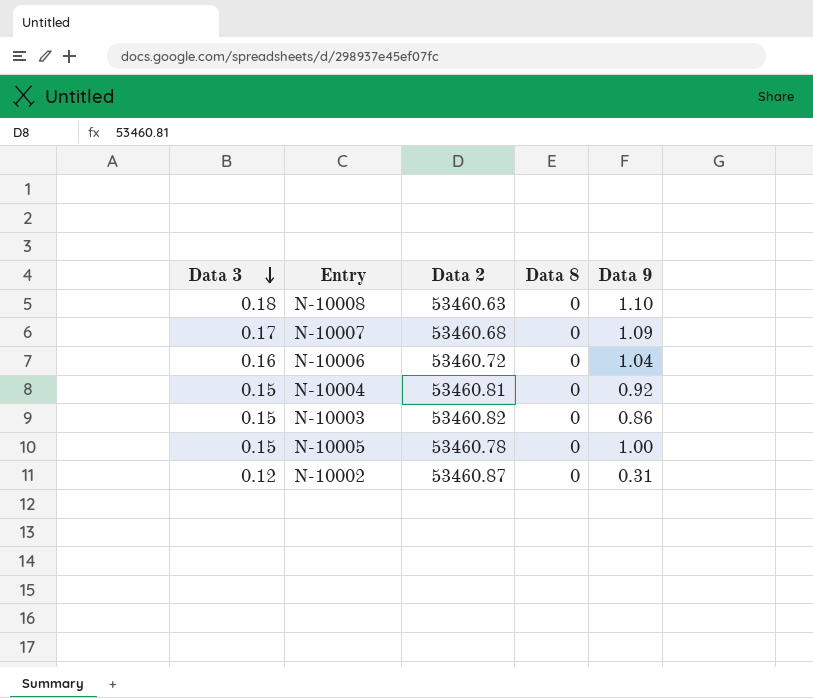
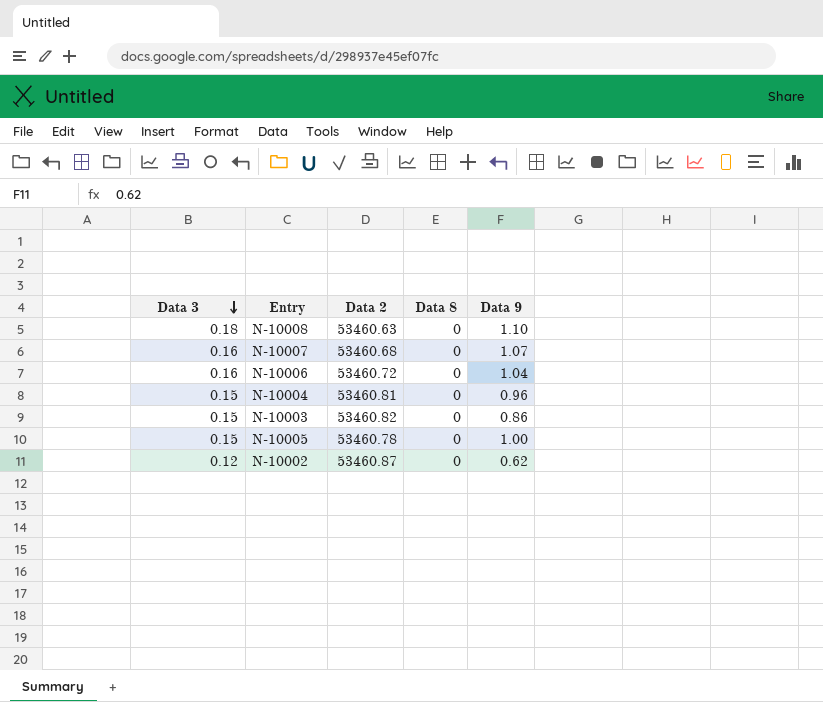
N-10007 | Data 3: 0.17 -> 0.16
N-10007 | Data 9: 1.09 -> 1.07
N-10004 | Data 9: 0.92 -> 0.96
N-10002 | Data 9: 0.31 -> 0.62

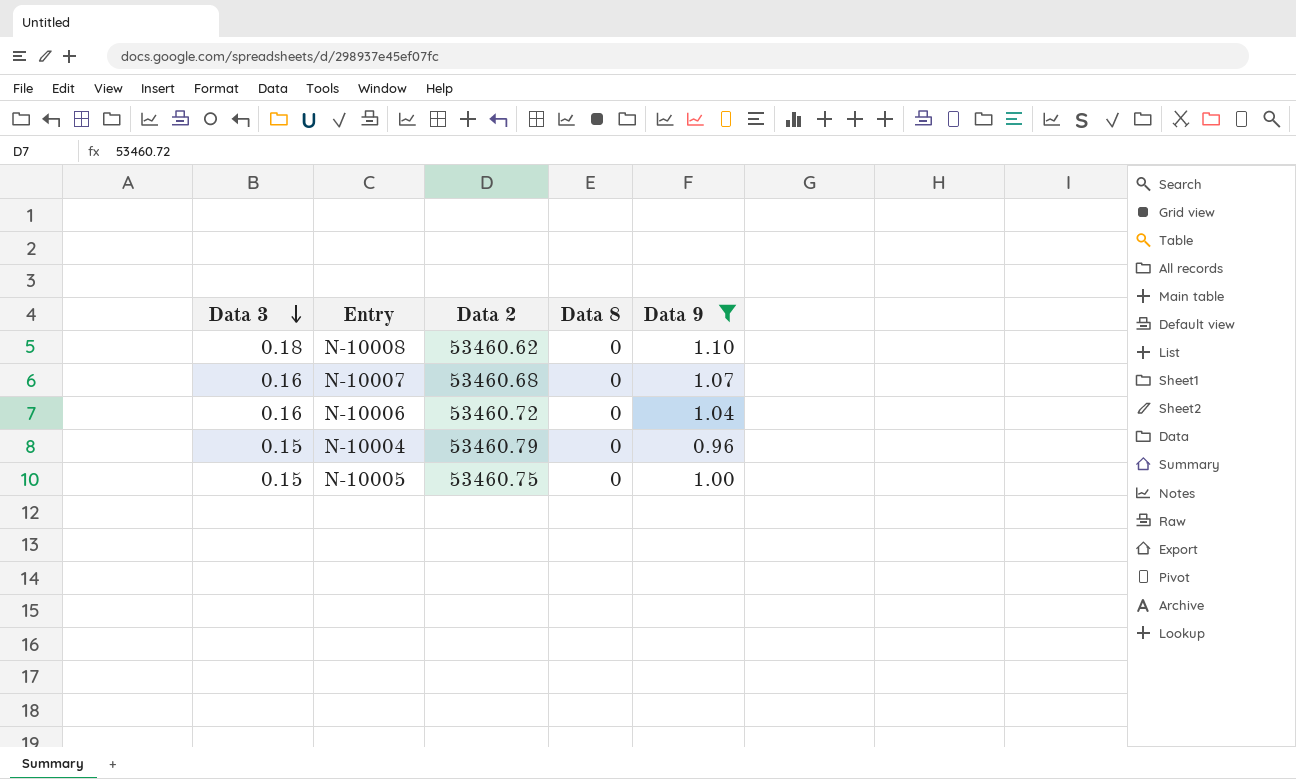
filter: none -> Data 9 >= 0.96
N-10008 | Data 2: 53460.63 -> 53460.62
N-10004 | Data 2: 53460.81 -> 53460.79
N-10005 | Data 2: 53460.78 -> 53460.75

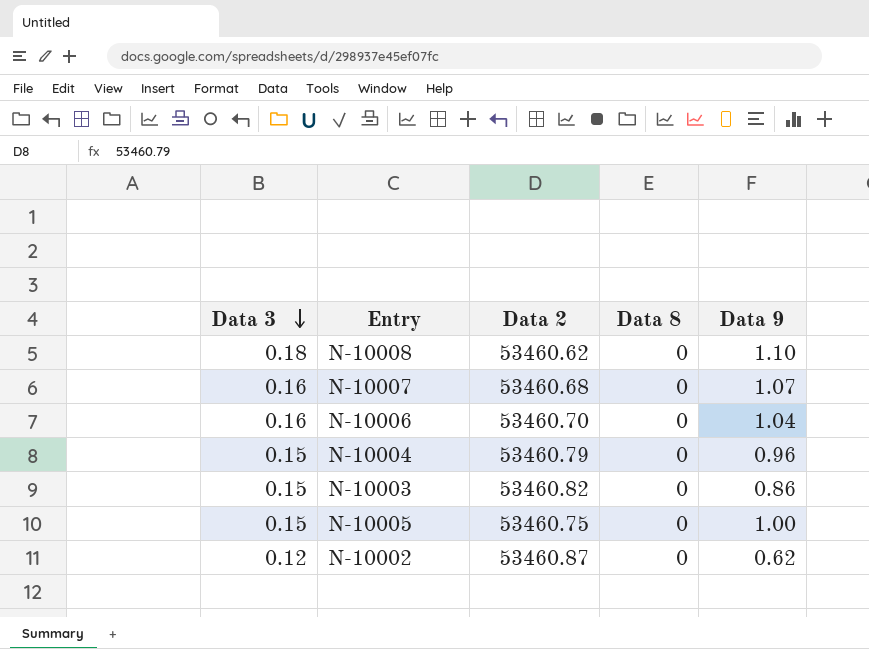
filter: Data 9 >= 0.96 -> none
N-10006 | Data 2: 53460.72 -> 53460.70

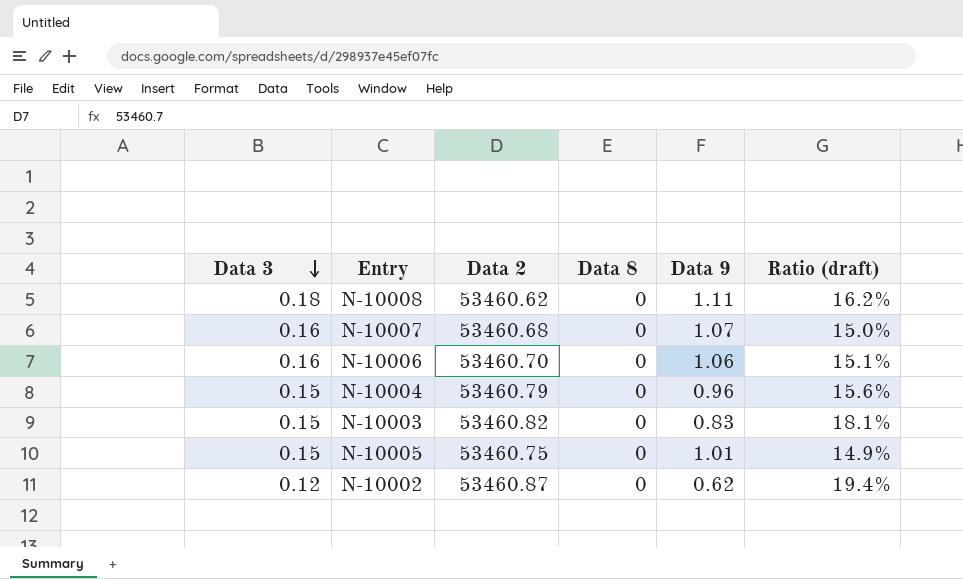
column Ratio (draft) | formula: none -> [Data 3] / [Data 9]
N-10008 | Data 9: 1.10 -> 1.11
N-10006 | Data 9: 1.04 -> 1.06
N-10003 | Data 9: 0.86 -> 0.83
N-10005 | Data 9: 1.00 -> 1.01

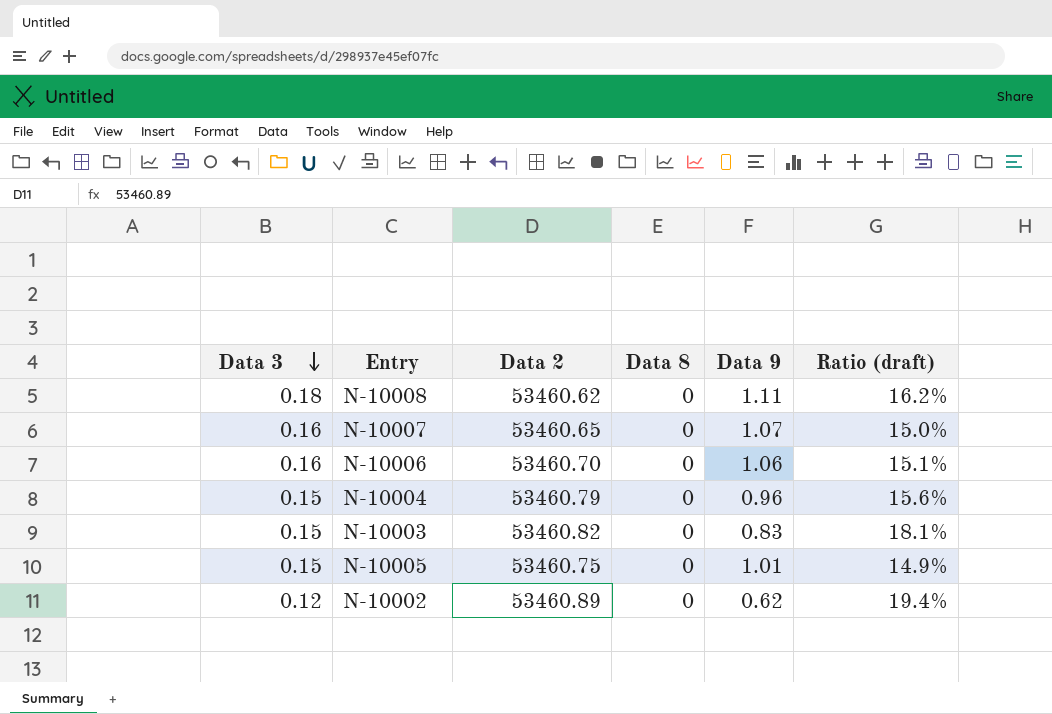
N-10007 | Data 2: 53460.68 -> 53460.65
N-10002 | Data 2: 53460.87 -> 53460.89

